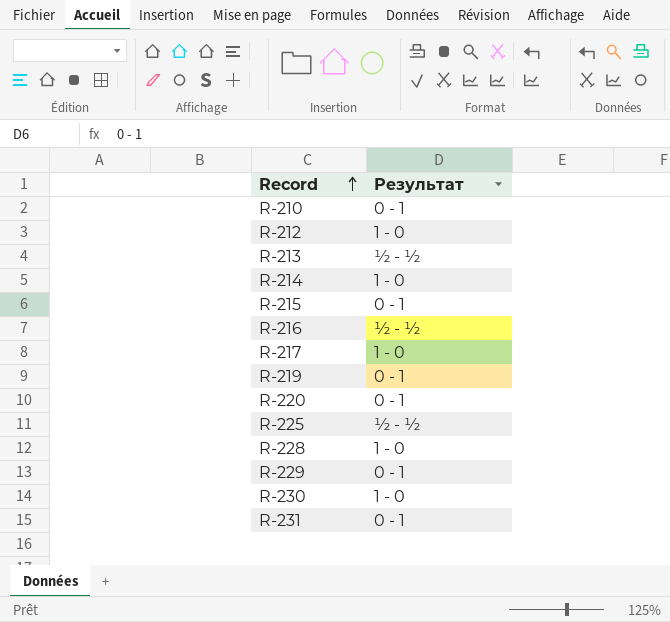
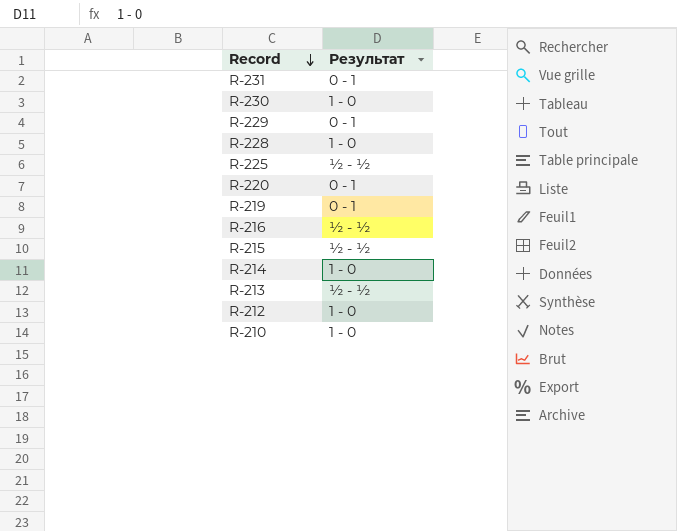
row order: Record ascending -> Record descending
row R-217: 1 - 0 -> none
R-215 | Результат: 0 - 1 -> ½ - ½
R-210 | Результат: 0 - 1 -> 1 - 0

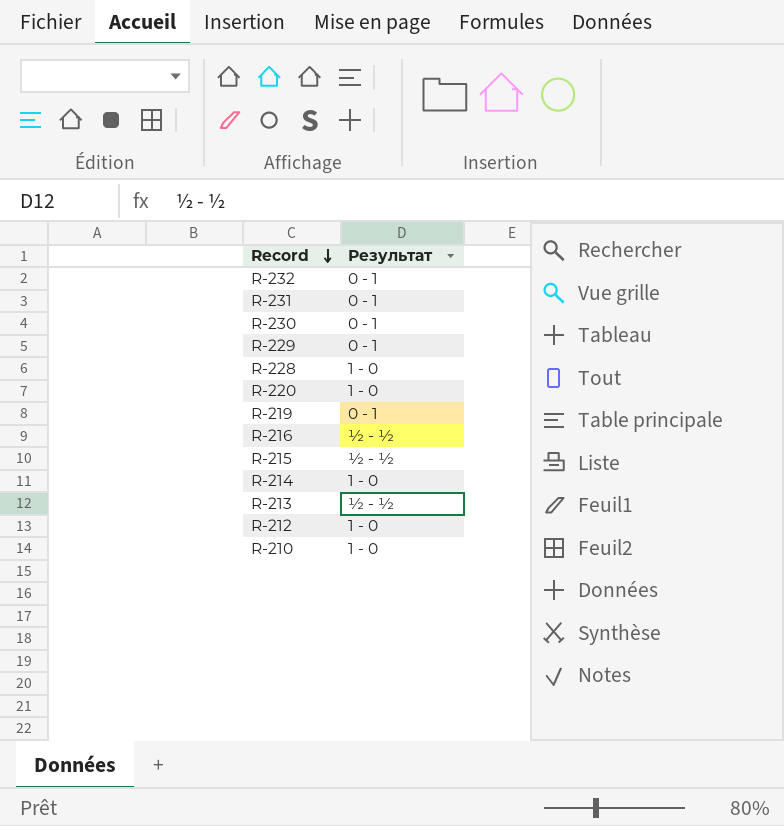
row R-225: ½ - ½ -> none
row R-232: none -> 0 - 1
R-230 | Результат: 1 - 0 -> 0 - 1
R-220 | Результат: 0 - 1 -> 1 - 0

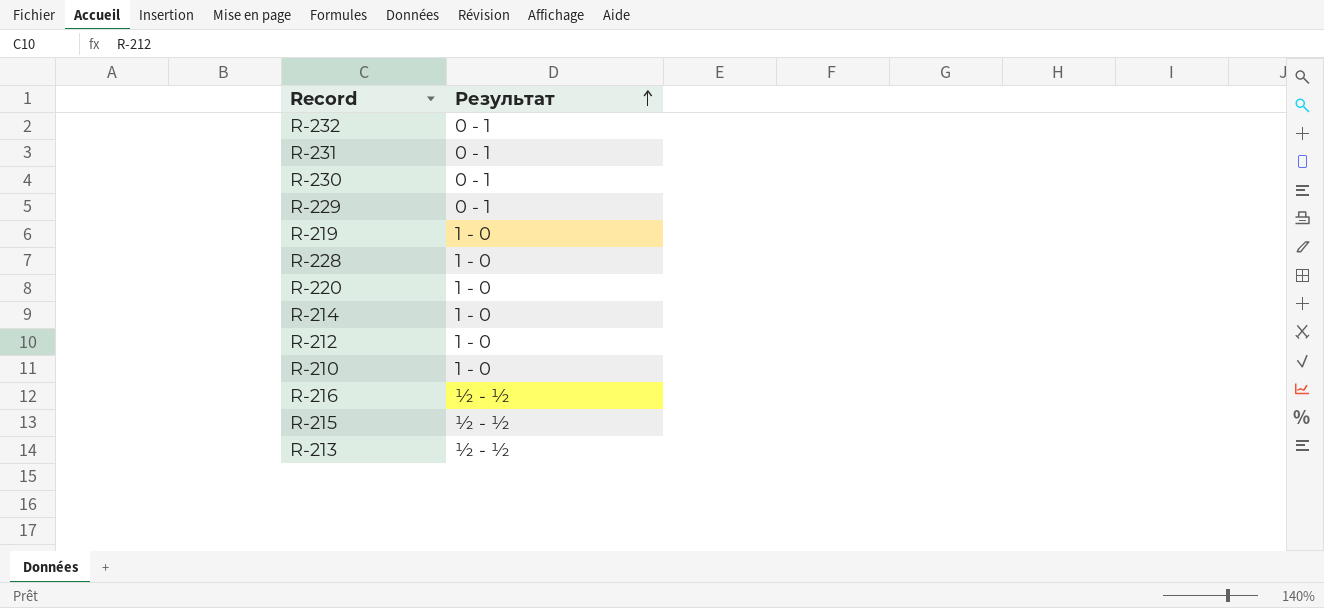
row order: Record descending -> Результат ascending
R-219 | Результат: 0 - 1 -> 1 - 0

